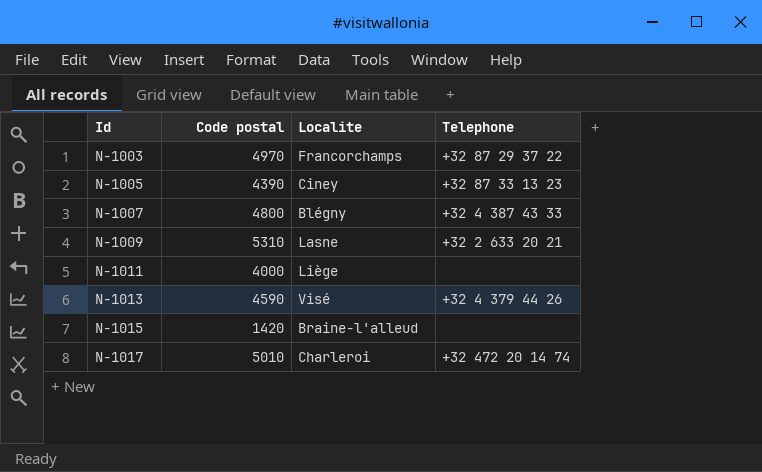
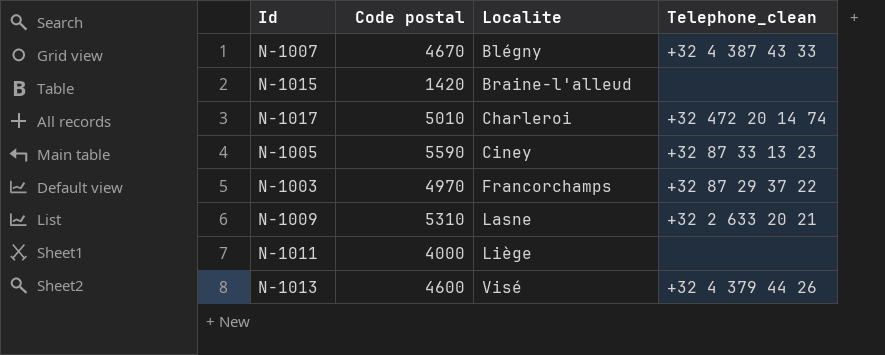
row order: Id ascending -> Localite ascending
column name: Telephone -> Telephone_clean
N-1007 | Code postal: 4800 -> 4670
N-1005 | Code postal: 4390 -> 5590
N-1013 | Code postal: 4590 -> 4600

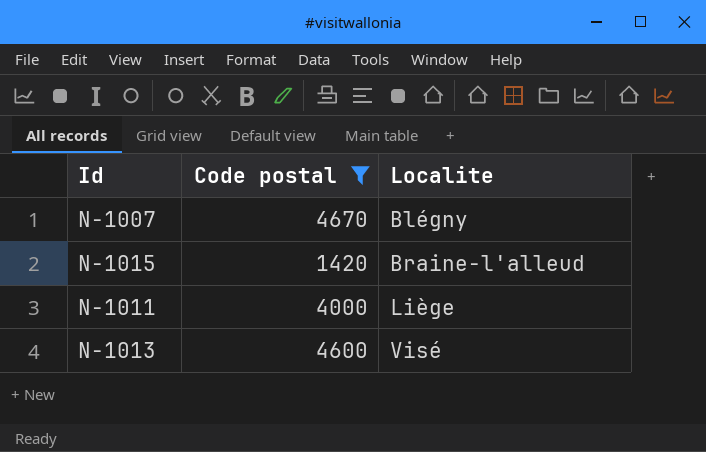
filter: none -> Code postal <= 4670
column Telephone_clean | position: 4 -> none

